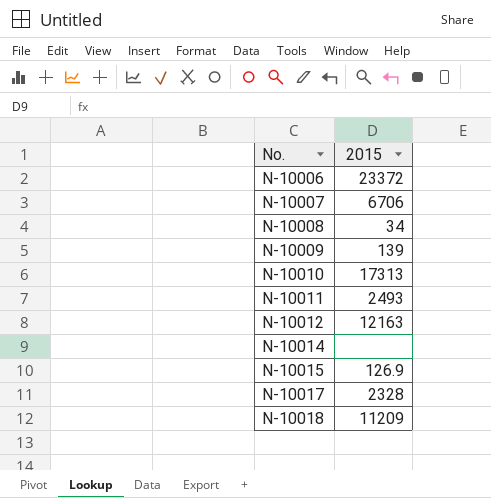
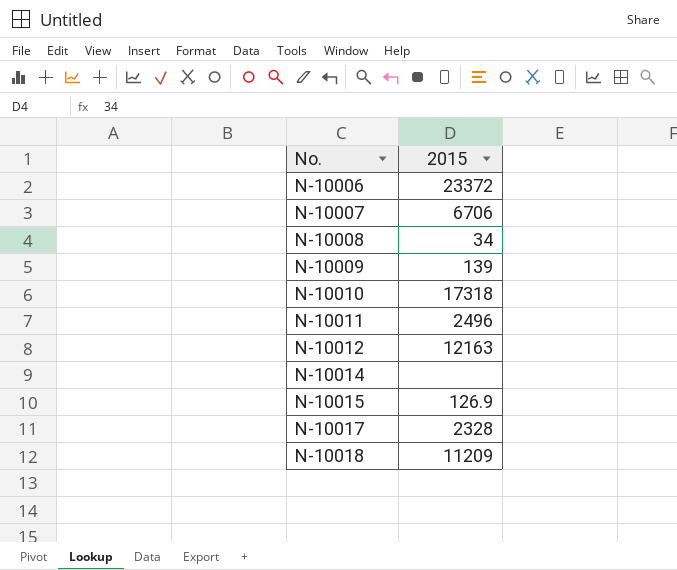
N-10010 | 2015: 17313 -> 17318
N-10011 | 2015: 2493 -> 2496

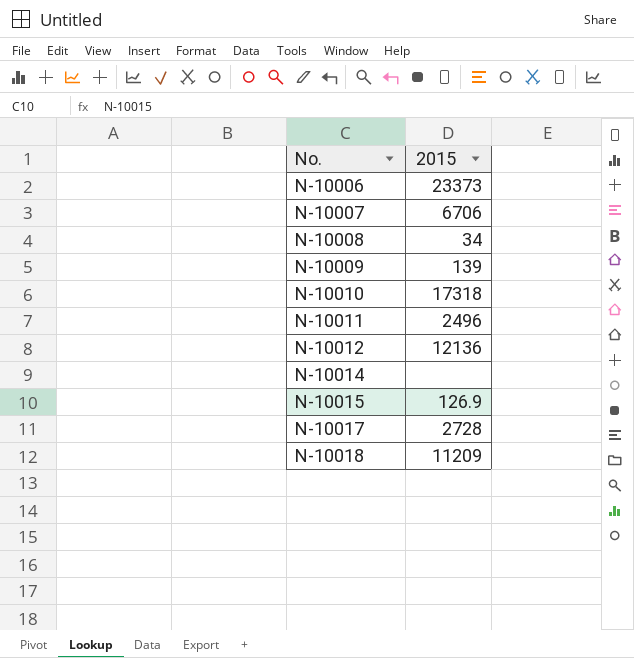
N-10006 | 2015: 23372 -> 23373
N-10012 | 2015: 12163 -> 12136
N-10017 | 2015: 2328 -> 2728

